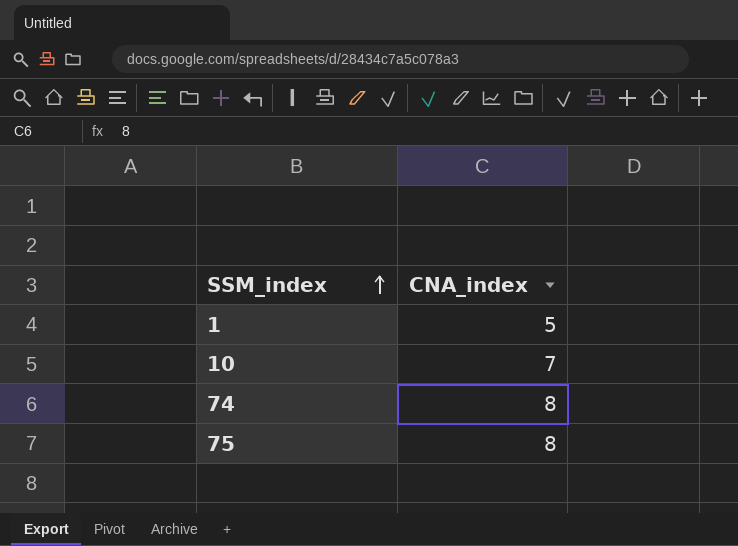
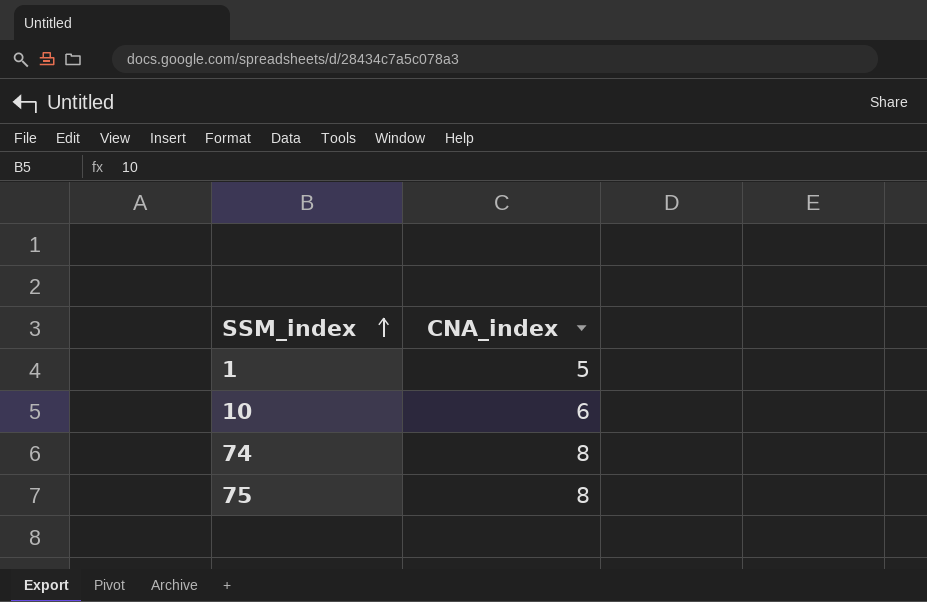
10 | CNA_index: 7 -> 6

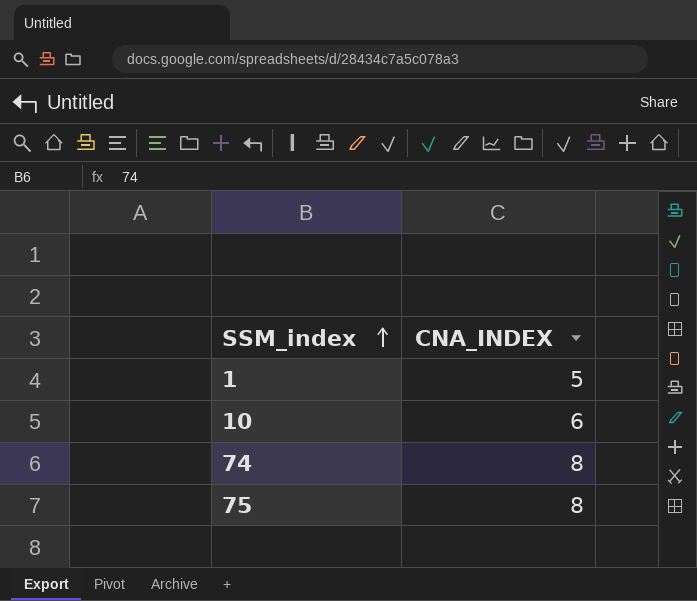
column name: CNA_index -> CNA_INDEX

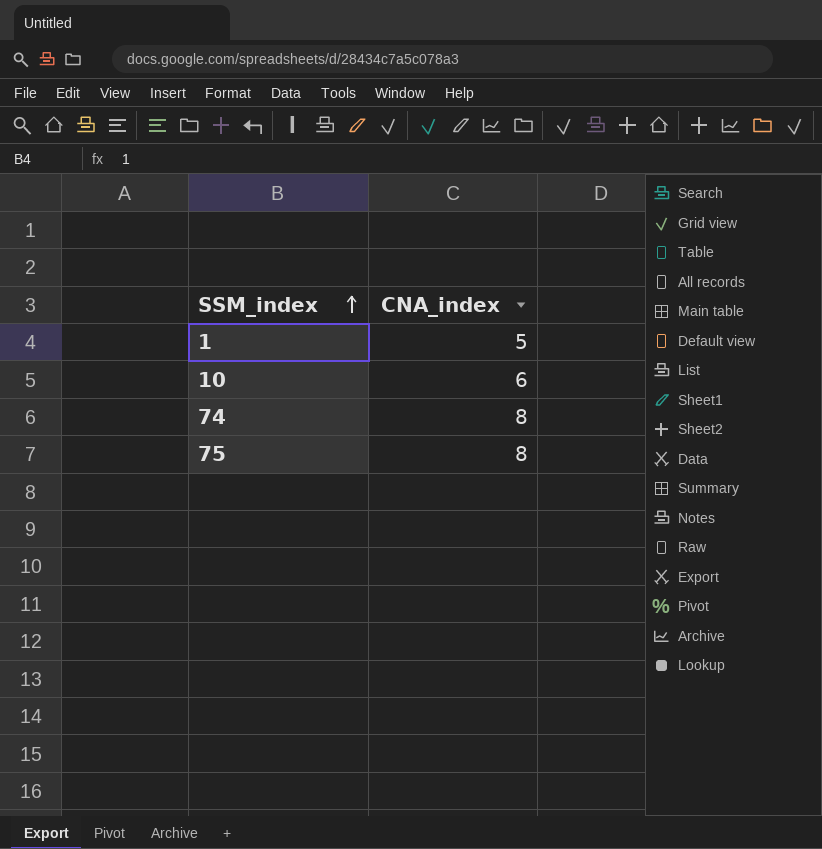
column name: CNA_INDEX -> CNA_index

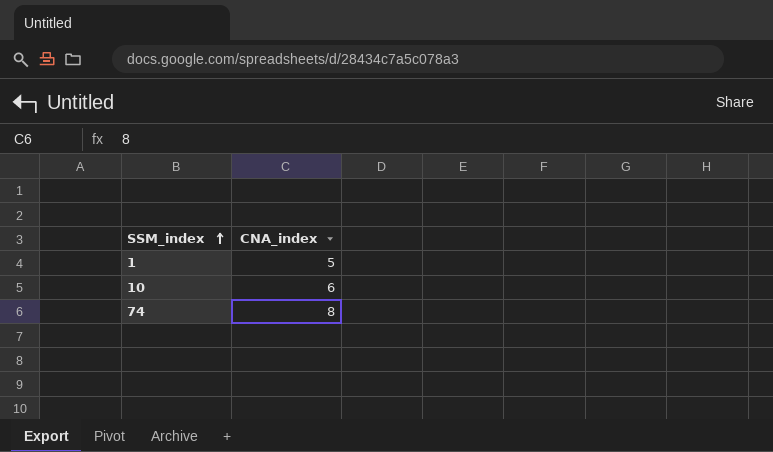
row 75: 8 -> none

